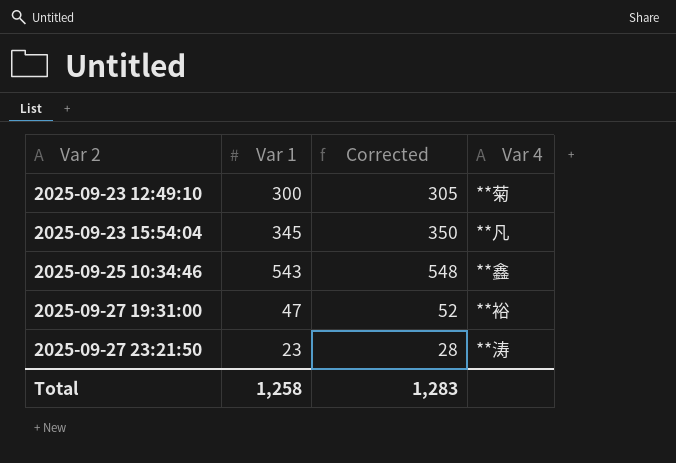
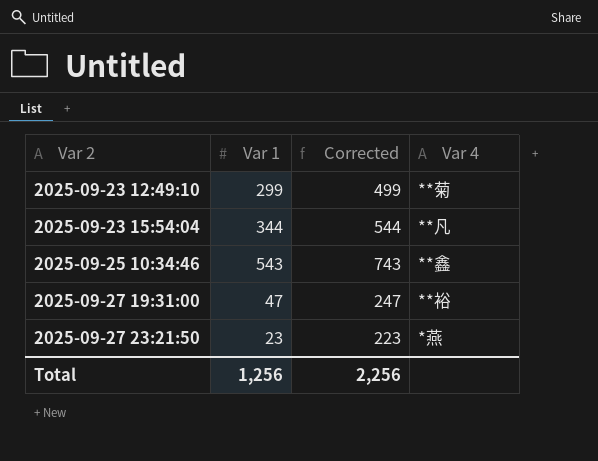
column Corrected | formula: [Var 1] + 5 -> [Var 1] + 200
2025-09-23 12:49:10 | Var 1: 300 -> 299
2025-09-23 15:54:04 | Var 1: 345 -> 344
2025-09-27 23:21:50 | Var 4: **涛 -> *燕
Total | Var 1: 1,258 -> 1,256
Total | Corrected: 1,283 -> 2,256

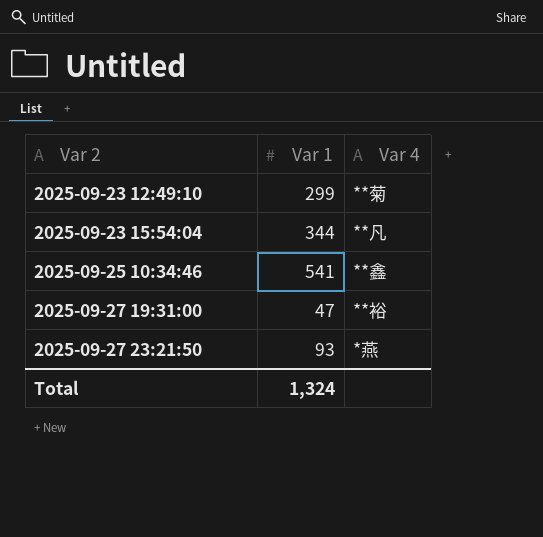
column Corrected | formula: [Var 1] + 200 -> none
2025-09-25 10:34:46 | Var 1: 543 -> 541
2025-09-27 23:21:50 | Var 1: 23 -> 93
Total | Var 1: 1,256 -> 1,324

